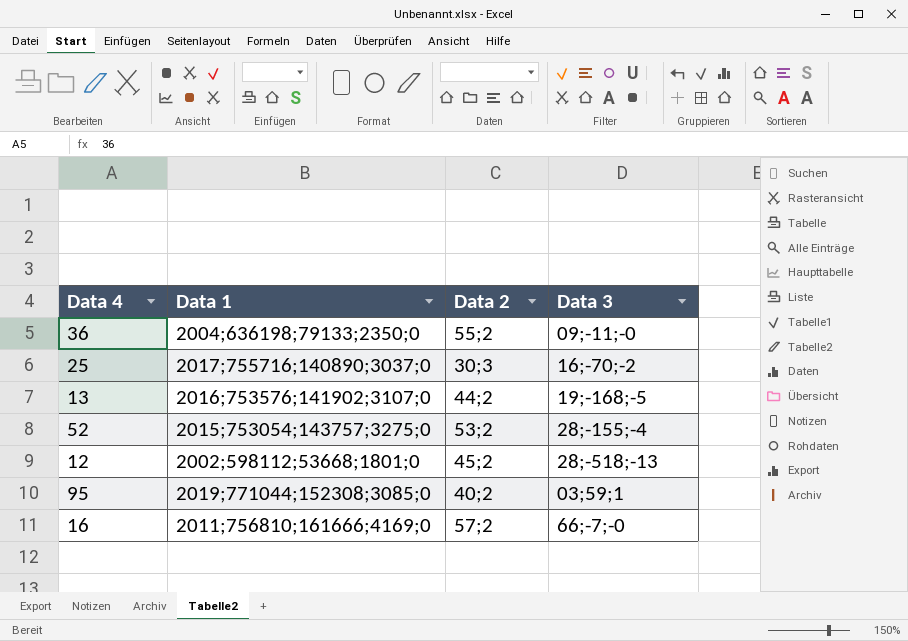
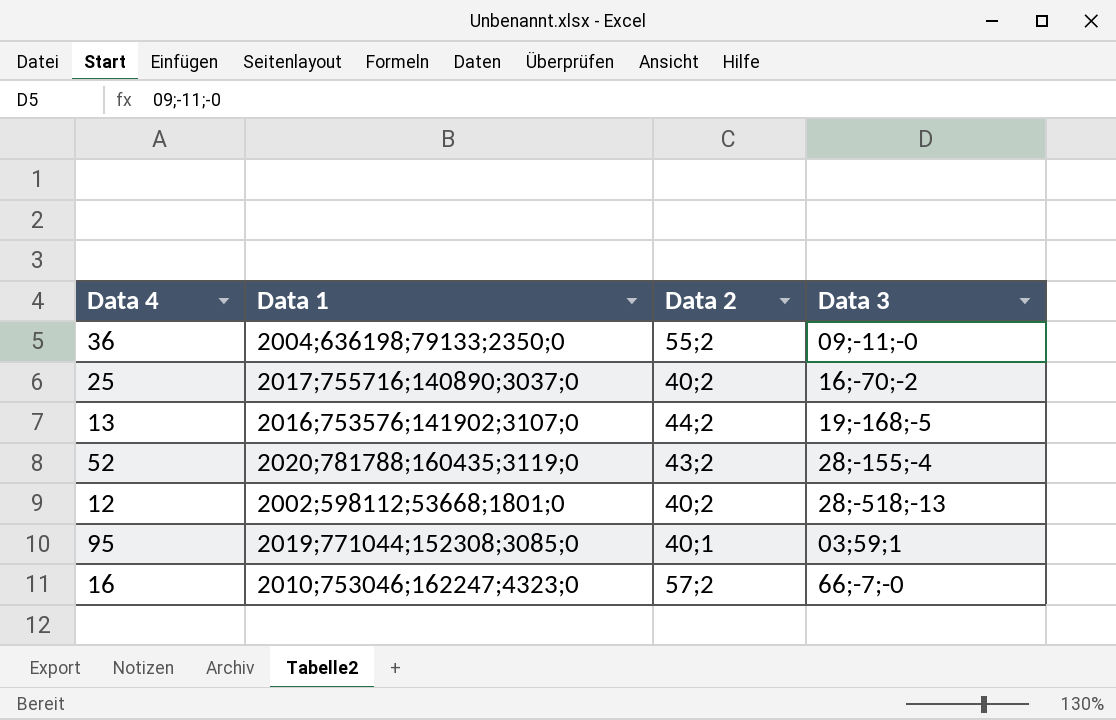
25 | Data 2: 30;3 -> 40;2
52 | Data 1: 2015;753054;143757;3275;0 -> 2020;781788;160435;3119;0
52 | Data 2: 53;2 -> 43;2
12 | Data 2: 45;2 -> 40;2
95 | Data 2: 40;2 -> 40;1
16 | Data 1: 2011;756810;161666;4169;0 -> 2010;753046;162247;4323;0

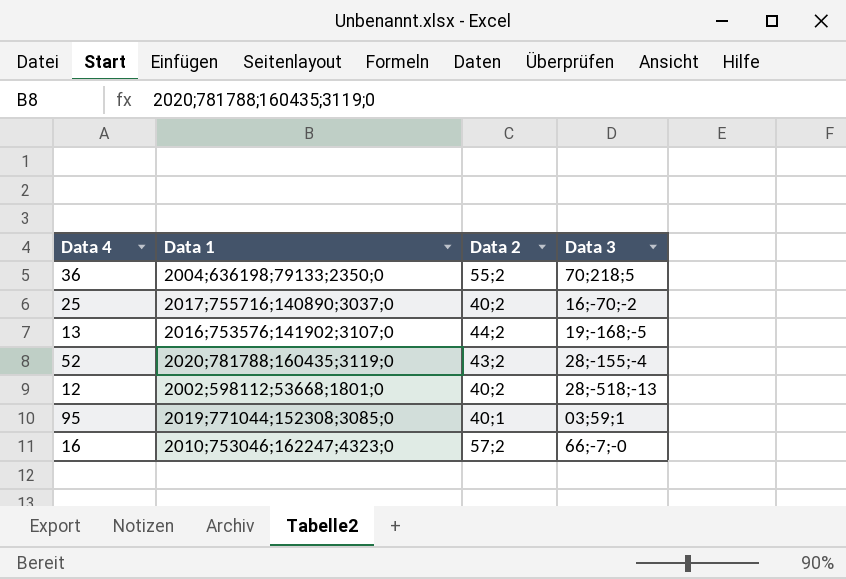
36 | Data 3: 09;-11;-0 -> 70;218;5

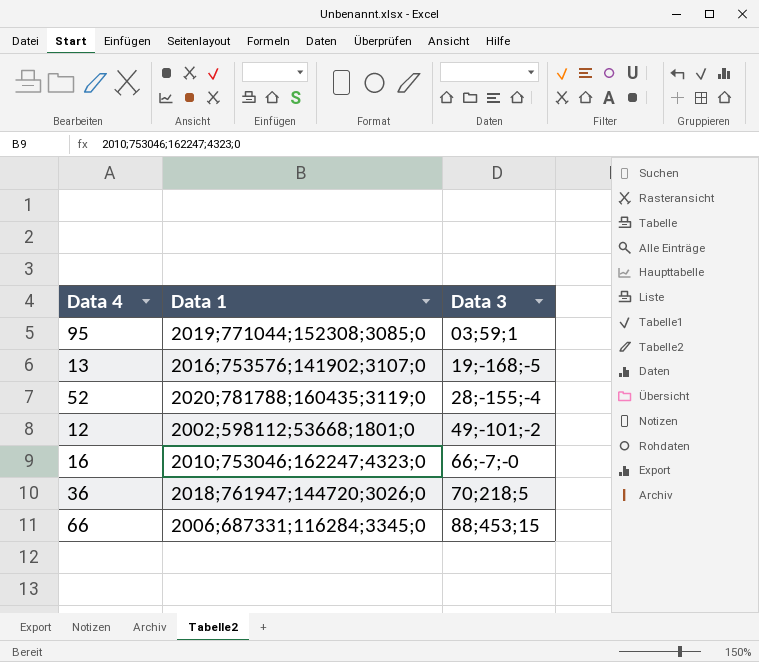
row order: none -> Data 3 ascending
column Data 2 | position: 3 -> none
row 25: 2017;755716;140890;3037;0 | 40;2 | 16;-70;-2 -> none
12 | Data 3: 28;-518;-13 -> 49;-101;-2
36 | Data 1: 2004;636198;79133;2350;0 -> 2018;761947;144720;3026;0
row 66: none -> 2006;687331;116284;3345;0 | 88;453;15

